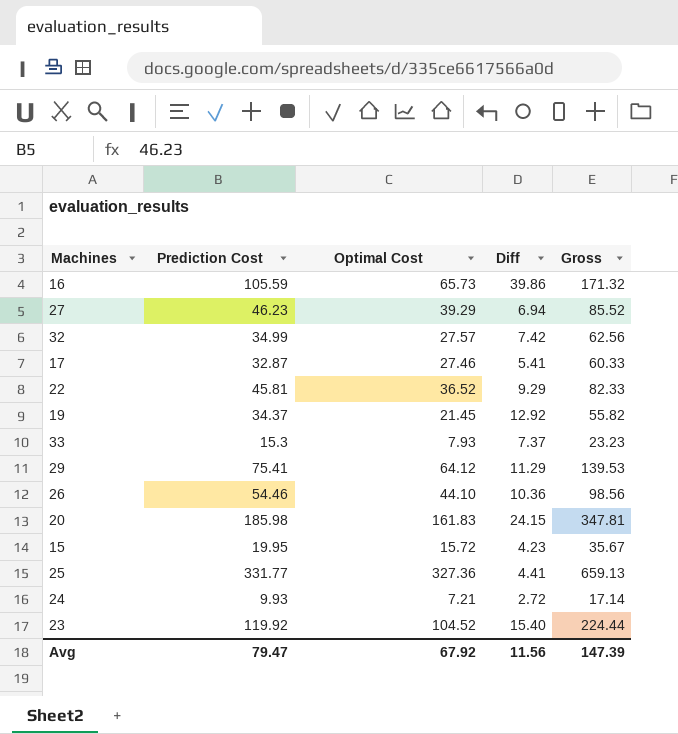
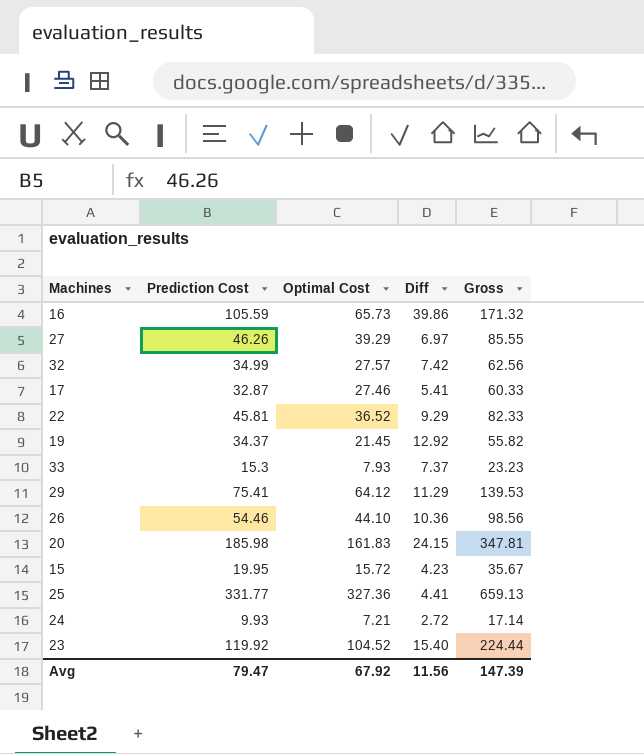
27 | Prediction Cost: 46.23 -> 46.26
27 | Diff: 6.94 -> 6.97
27 | Gross: 85.52 -> 85.55

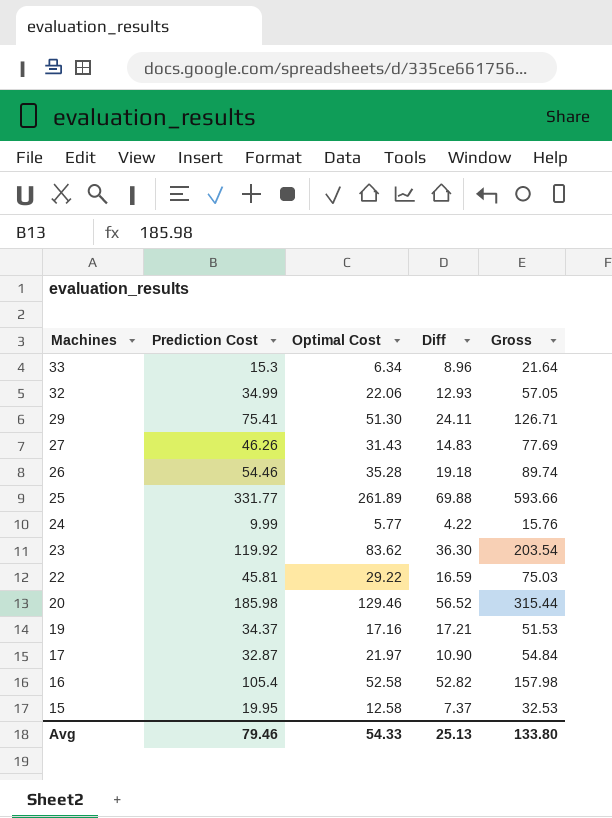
row order: none -> Machines descending
33 | Optimal Cost: 7.93 -> 6.34
33 | Diff: 7.37 -> 8.96
33 | Gross: 23.23 -> 21.64
32 | Optimal Cost: 27.57 -> 22.06
32 | Diff: 7.42 -> 12.93
32 | Gross: 62.56 -> 57.05
29 | Optimal Cost: 64.12 -> 51.30
29 | Diff: 11.29 -> 24.11
29 | Gross: 139.53 -> 126.71
27 | Optimal Cost: 39.29 -> 31.43
27 | Diff: 6.97 -> 14.83
27 | Gross: 85.55 -> 77.69
26 | Optimal Cost: 44.10 -> 35.28
26 | Diff: 10.36 -> 19.18
26 | Gross: 98.56 -> 89.74
25 | Optimal Cost: 327.36 -> 261.89
25 | Diff: 4.41 -> 69.88
25 | Gross: 659.13 -> 593.66
24 | Prediction Cost: 9.93 -> 9.99
24 | Optimal Cost: 7.21 -> 5.77
24 | Diff: 2.72 -> 4.22
24 | Gross: 17.14 -> 15.76
23 | Optimal Cost: 104.52 -> 83.62
23 | Diff: 15.40 -> 36.30
23 | Gross: 224.44 -> 203.54
22 | Optimal Cost: 36.52 -> 29.22
22 | Diff: 9.29 -> 16.59
22 | Gross: 82.33 -> 75.03
20 | Optimal Cost: 161.83 -> 129.46
20 | Diff: 24.15 -> 56.52
20 | Gross: 347.81 -> 315.44
19 | Optimal Cost: 21.45 -> 17.16
19 | Diff: 12.92 -> 17.21
19 | Gross: 55.82 -> 51.53
17 | Optimal Cost: 27.46 -> 21.97
17 | Diff: 5.41 -> 10.90
17 | Gross: 60.33 -> 54.84
16 | Prediction Cost: 105.59 -> 105.4
16 | Optimal Cost: 65.73 -> 52.58
16 | Diff: 39.86 -> 52.82
16 | Gross: 171.32 -> 157.98
15 | Optimal Cost: 15.72 -> 12.58
15 | Diff: 4.23 -> 7.37
15 | Gross: 35.67 -> 32.53
Avg | Prediction Cost: 79.47 -> 79.46
Avg | Optimal Cost: 67.92 -> 54.33
Avg | Diff: 11.56 -> 25.13
Avg | Gross: 147.39 -> 133.80

